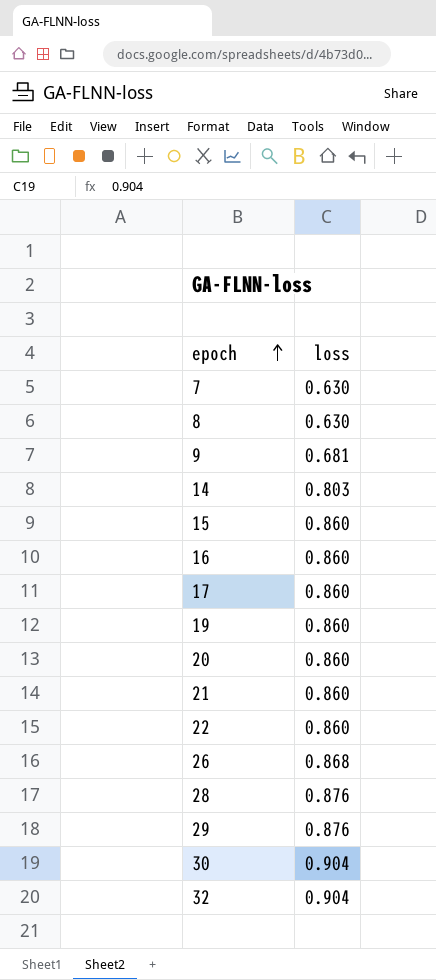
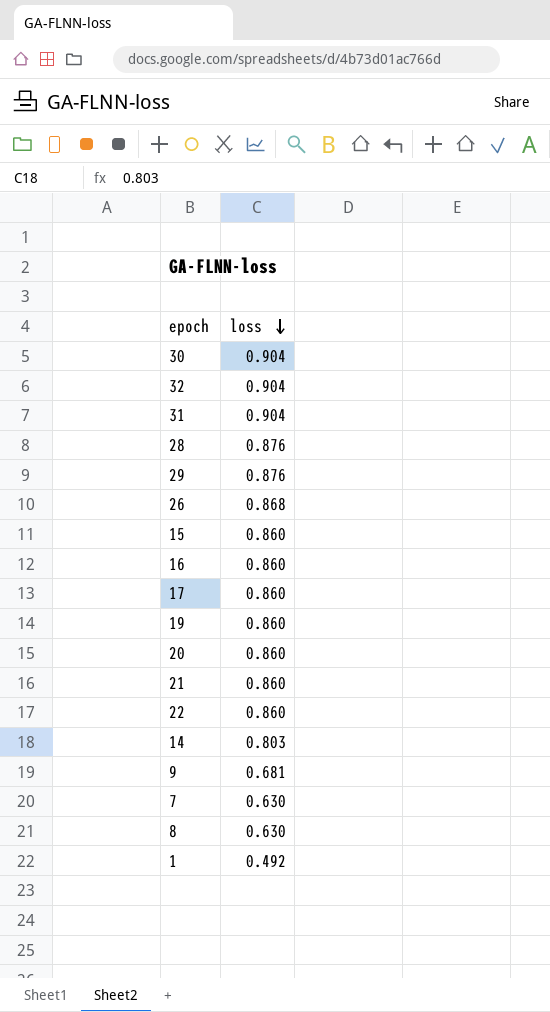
row order: epoch ascending -> loss descending
row 31: none -> 0.904
row 1: none -> 0.492

